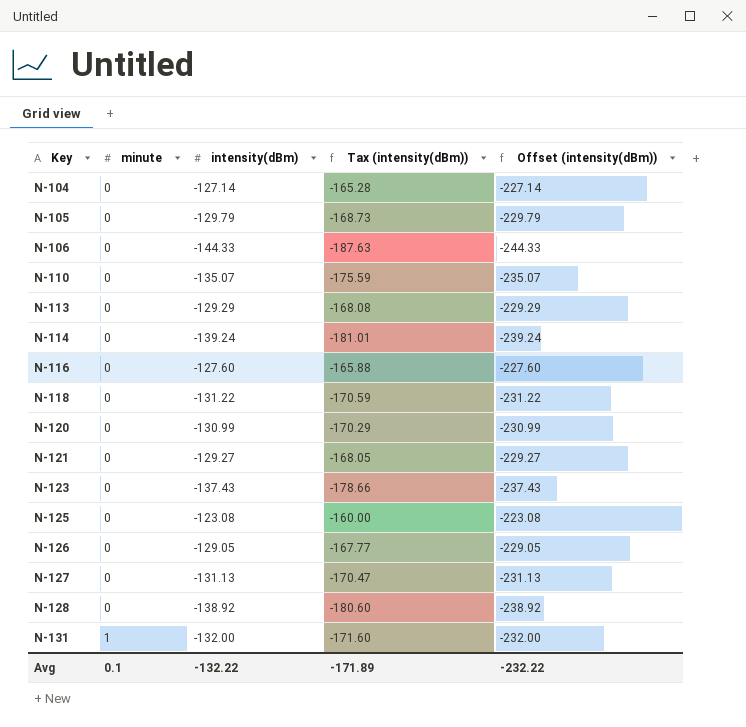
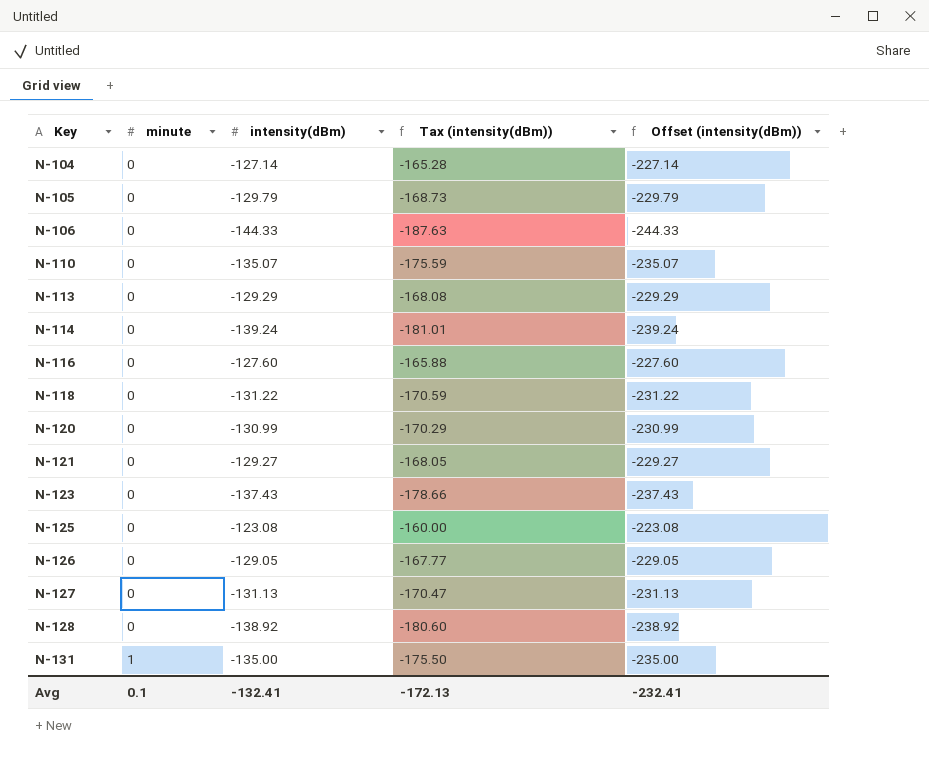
N-131 | intensity(dBm): -132.00 -> -135.00
N-131 | Tax (intensity(dBm)): -171.60 -> -175.50
N-131 | Offset (intensity(dBm)): -232.00 -> -235.00
Avg | intensity(dBm): -132.22 -> -132.41
Avg | Tax (intensity(dBm)): -171.89 -> -172.13
Avg | Offset (intensity(dBm)): -232.22 -> -232.41

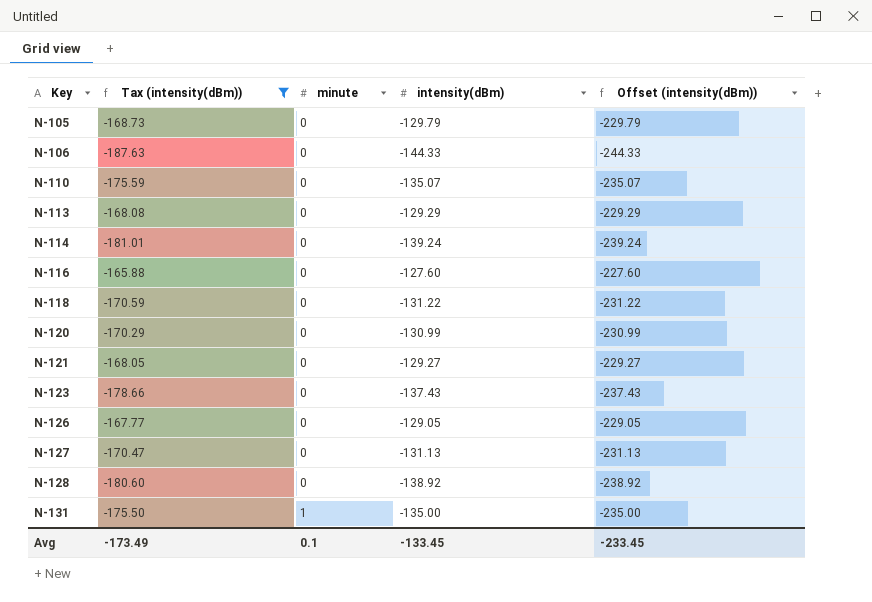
filter: none -> Tax (intensity(dBm)) <= -165.88
column Tax (intensity(dBm)) | position: 4 -> 2
Avg | Tax (intensity(dBm)): -172.13 -> -173.49
Avg | intensity(dBm): -132.41 -> -133.45
Avg | Offset (intensity(dBm)): -232.41 -> -233.45

